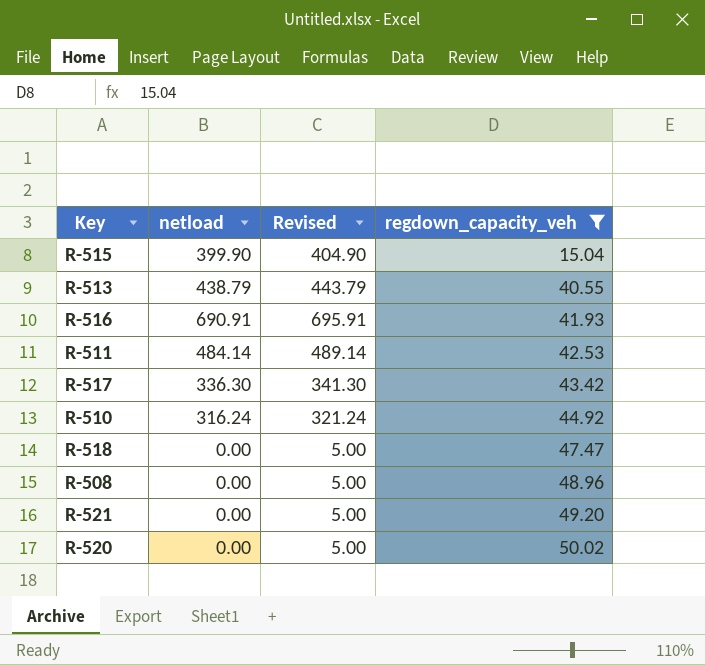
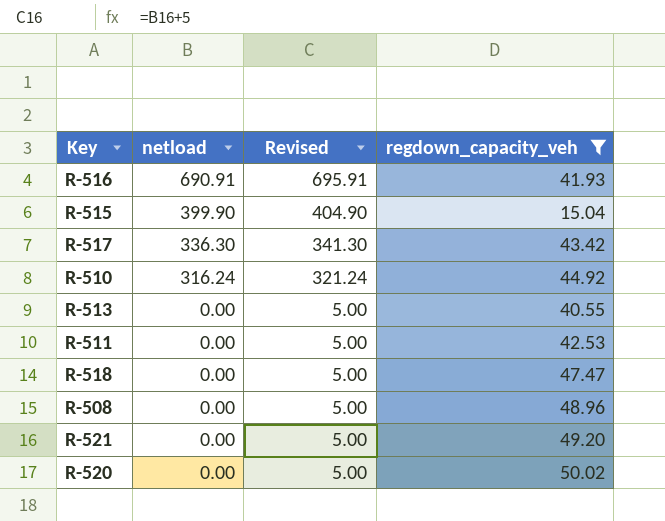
row order: regdown_capacity_veh ascending -> netload descending
R-513 | netload: 438.79 -> 0.00
R-513 | Revised: 443.79 -> 5.00
R-511 | netload: 484.14 -> 0.00
R-511 | Revised: 489.14 -> 5.00

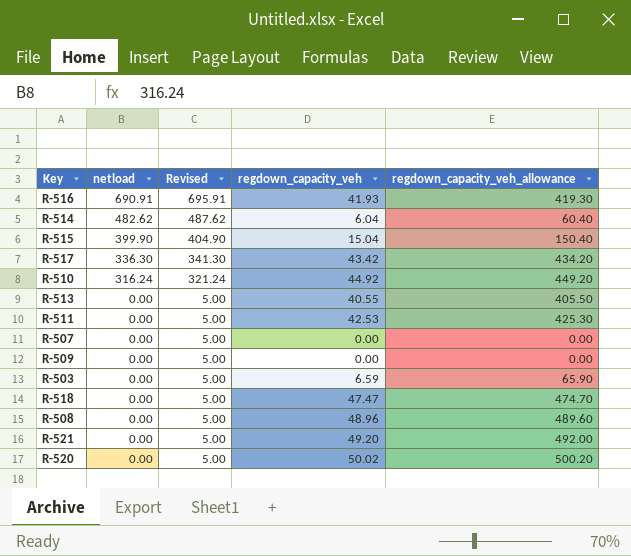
filter: regdown_capacity_veh >= 15.04 -> none
column regdown_capacity_veh_allowance | formula: none -> [regdown_capacity_veh] * 10

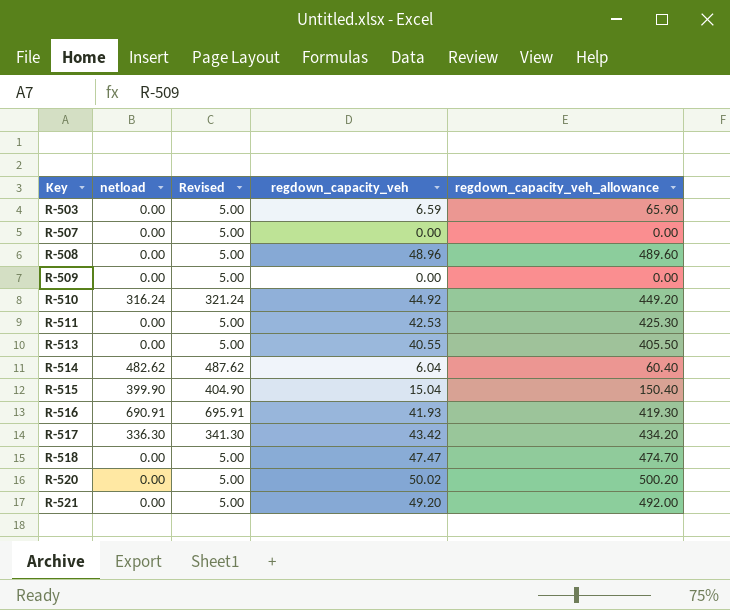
row order: netload descending -> Key ascending

